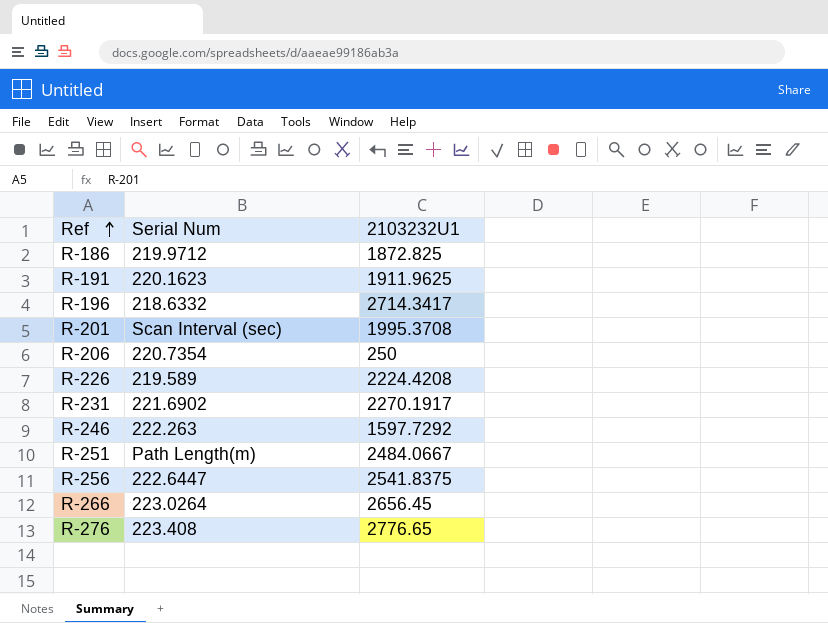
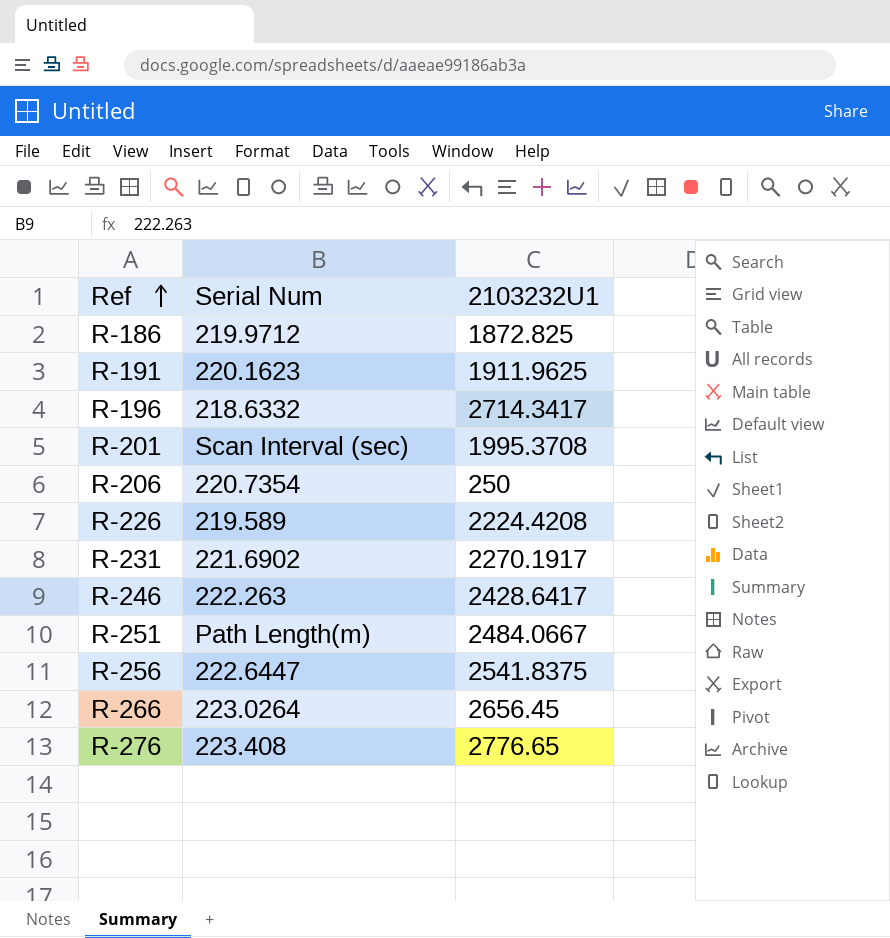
R-246 | 2103232U1: 1597.7292 -> 2428.6417

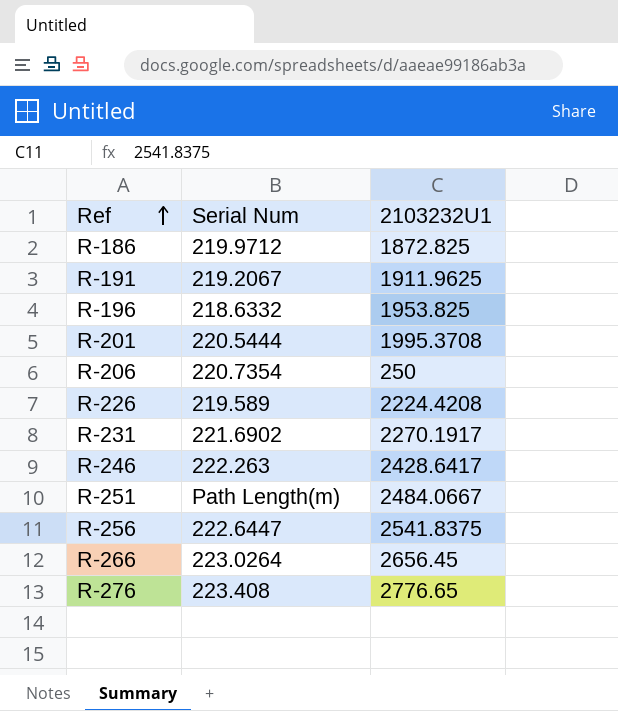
R-191 | Serial Num: 220.1623 -> 219.2067
R-196 | 2103232U1: 2714.3417 -> 1953.825
R-201 | Serial Num: Scan Interval (sec) -> 220.5444

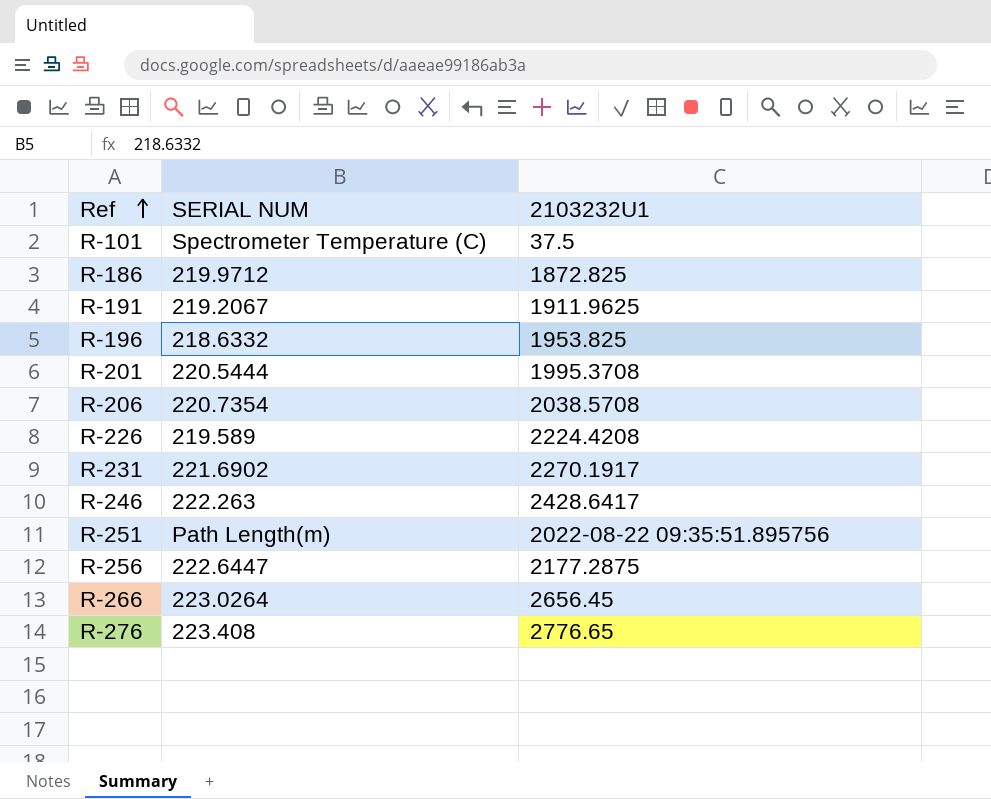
column name: Serial Num -> SERIAL NUM
row R-101: none -> Spectrometer Temperature (C) | 37.5
R-206 | 2103232U1: 250 -> 2038.5708
R-251 | 2103232U1: 2484.0667 -> 2022-08-22 09:35:51.895756
R-256 | 2103232U1: 2541.8375 -> 2177.2875

